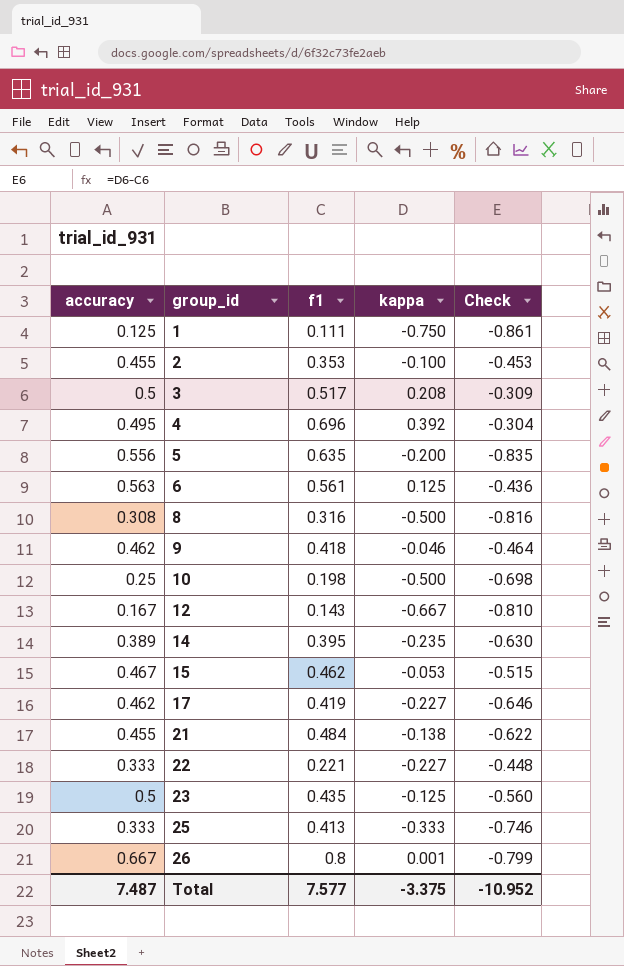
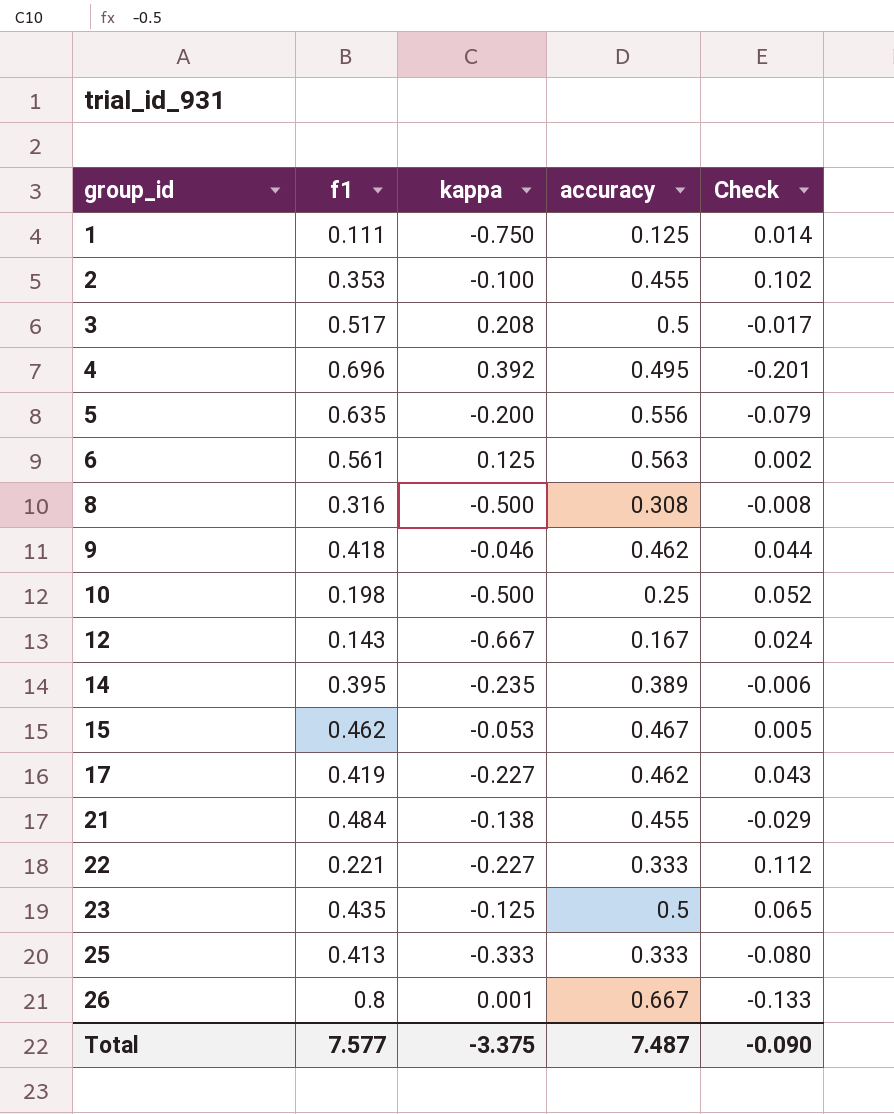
column accuracy | position: 1 -> 4
column Check | formula: [kappa] - [f1] -> [accuracy] - [f1]
Total | Check: -10.952 -> -0.090

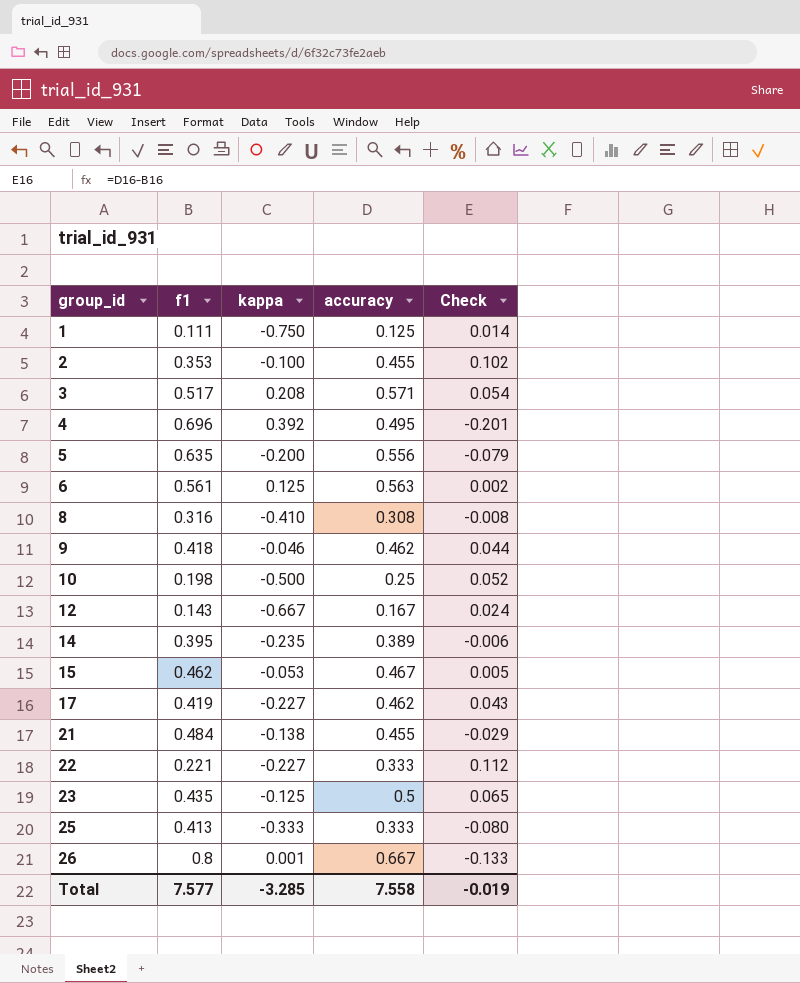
3 | accuracy: 0.5 -> 0.571
3 | Check: -0.017 -> 0.054
8 | kappa: -0.500 -> -0.410
Total | kappa: -3.375 -> -3.285
Total | accuracy: 7.487 -> 7.558
Total | Check: -0.090 -> -0.019

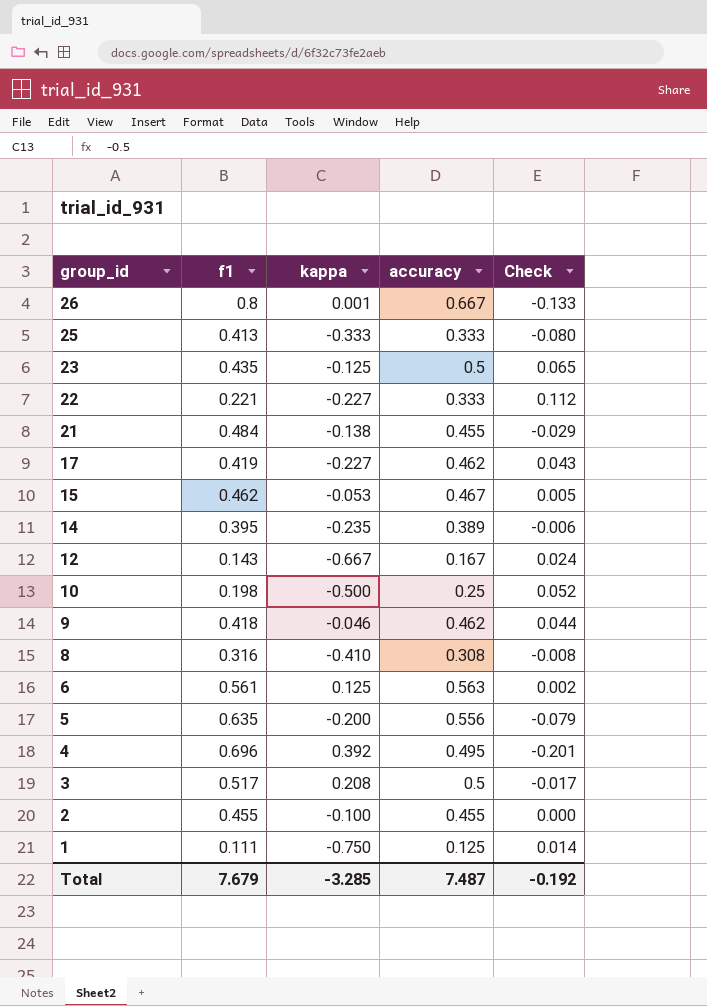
row order: group_id ascending -> group_id descending
3 | accuracy: 0.571 -> 0.5
3 | Check: 0.054 -> -0.017
2 | f1: 0.353 -> 0.455
2 | Check: 0.102 -> 0.000
Total | f1: 7.577 -> 7.679
Total | accuracy: 7.558 -> 7.487
Total | Check: -0.019 -> -0.192

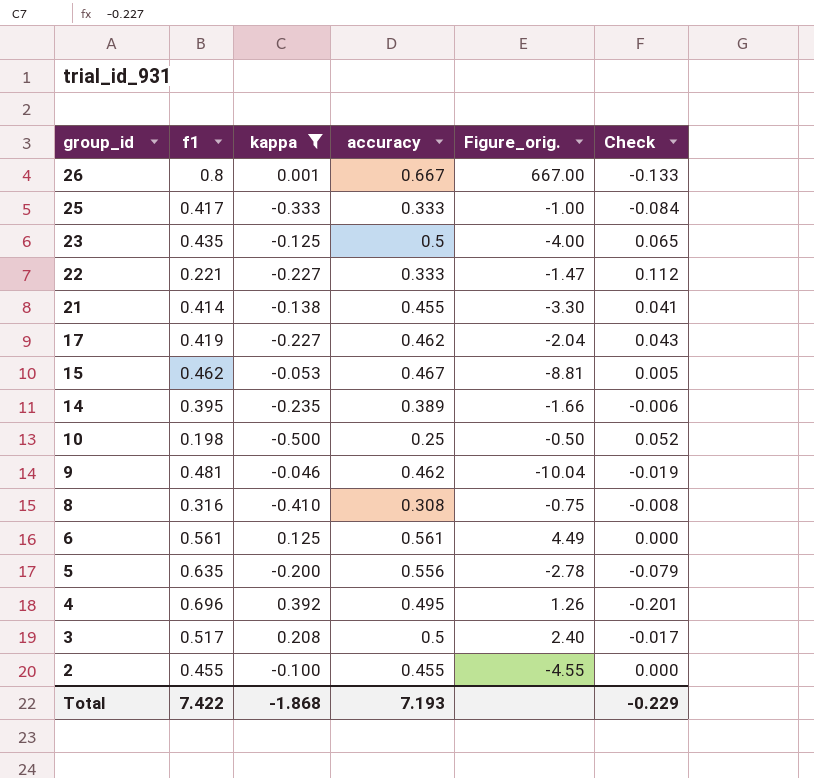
filter: none -> kappa >= -0.500
column Figure_orig. | formula: none -> [accuracy] / [kappa]
25 | f1: 0.413 -> 0.417
25 | Check: -0.080 -> -0.084
21 | f1: 0.484 -> 0.414
21 | Check: -0.029 -> 0.041
9 | f1: 0.418 -> 0.481
9 | Check: 0.044 -> -0.019
6 | accuracy: 0.563 -> 0.561
6 | Check: 0.002 -> 0.000
Total | f1: 7.679 -> 7.422
Total | kappa: -3.285 -> -1.868
Total | accuracy: 7.487 -> 7.193
Total | Check: -0.192 -> -0.229

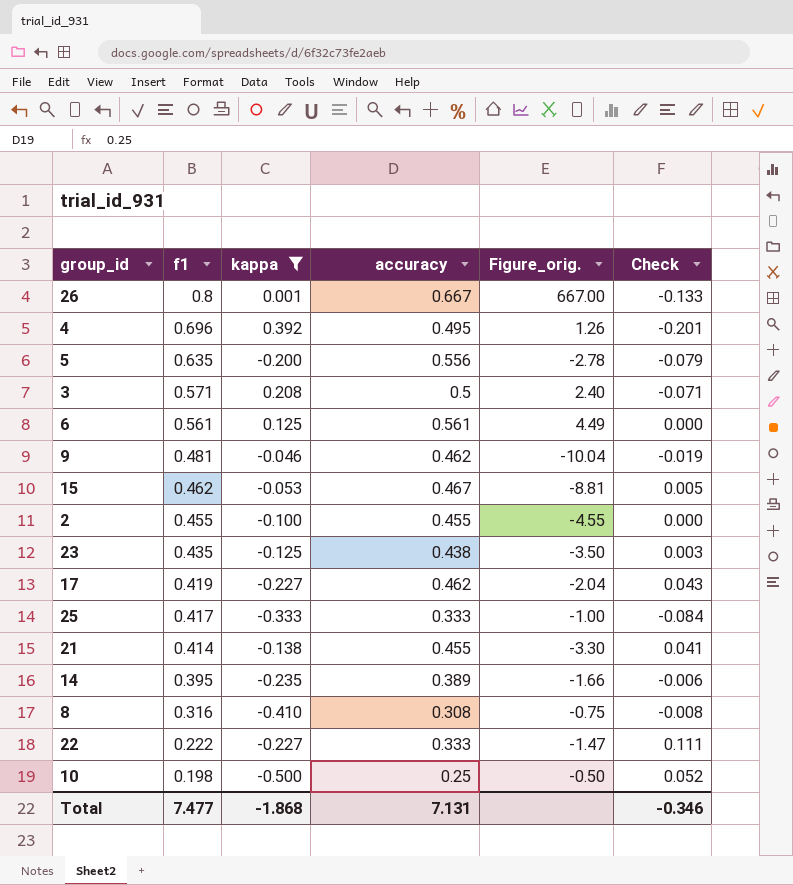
row order: group_id descending -> f1 descending
3 | f1: 0.517 -> 0.571
3 | Check: -0.017 -> -0.071
23 | accuracy: 0.5 -> 0.438
23 | Figure_orig.: -4.00 -> -3.50
23 | Check: 0.065 -> 0.003
22 | f1: 0.221 -> 0.222
22 | Check: 0.112 -> 0.111
Total | f1: 7.422 -> 7.477
Total | accuracy: 7.193 -> 7.131
Total | Check: -0.229 -> -0.346

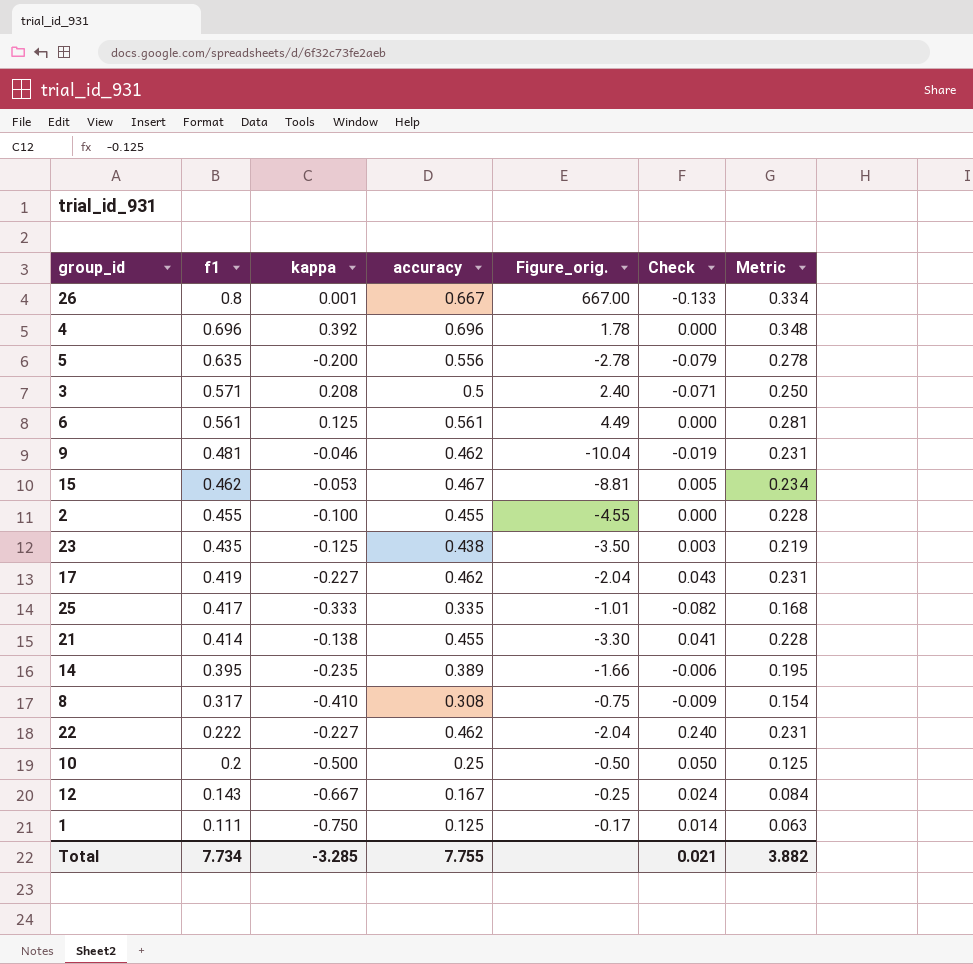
filter: kappa >= -0.500 -> none
column Metric | formula: none -> [accuracy] * 0.5
4 | accuracy: 0.495 -> 0.696
4 | Figure_orig.: 1.26 -> 1.78
4 | Check: -0.201 -> 0.000
25 | accuracy: 0.333 -> 0.335
25 | Figure_orig.: -1.00 -> -1.01
25 | Check: -0.084 -> -0.082
8 | f1: 0.316 -> 0.317
8 | Check: -0.008 -> -0.009
22 | accuracy: 0.333 -> 0.462
22 | Figure_orig.: -1.47 -> -2.04
22 | Check: 0.111 -> 0.240
10 | f1: 0.198 -> 0.2
10 | Check: 0.052 -> 0.050
Total | f1: 7.477 -> 7.734
Total | kappa: -1.868 -> -3.285
Total | accuracy: 7.131 -> 7.755
Total | Check: -0.346 -> 0.021

